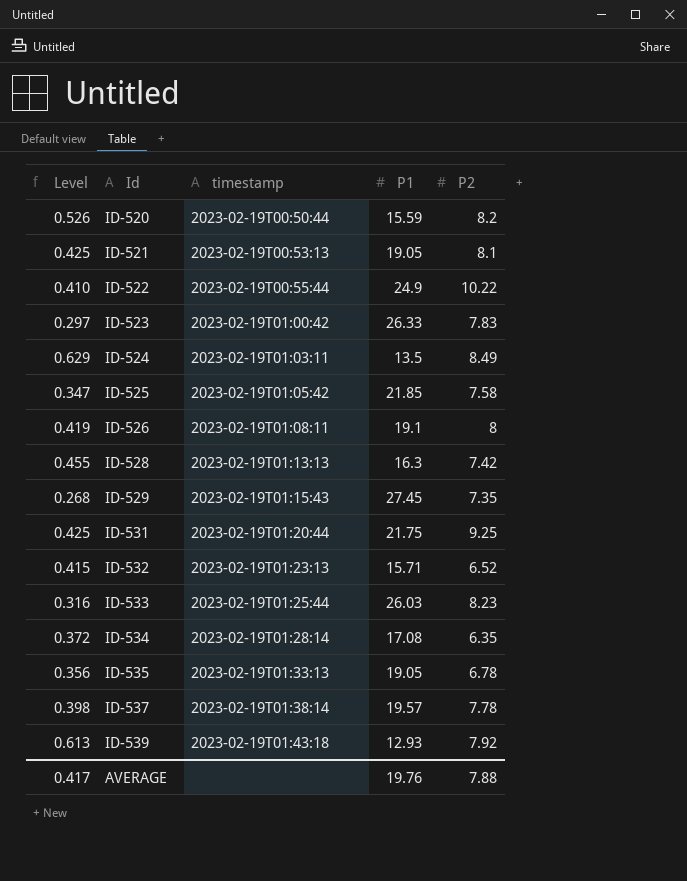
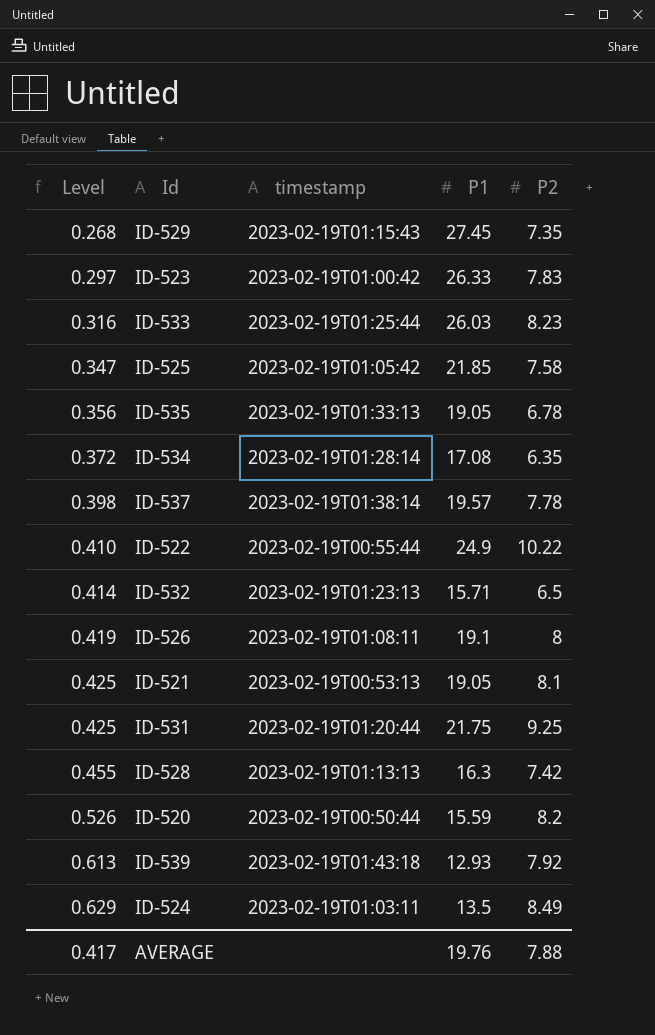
row order: Id ascending -> Level ascending
ID-532 | Level: 0.415 -> 0.414
ID-532 | P2: 6.52 -> 6.5

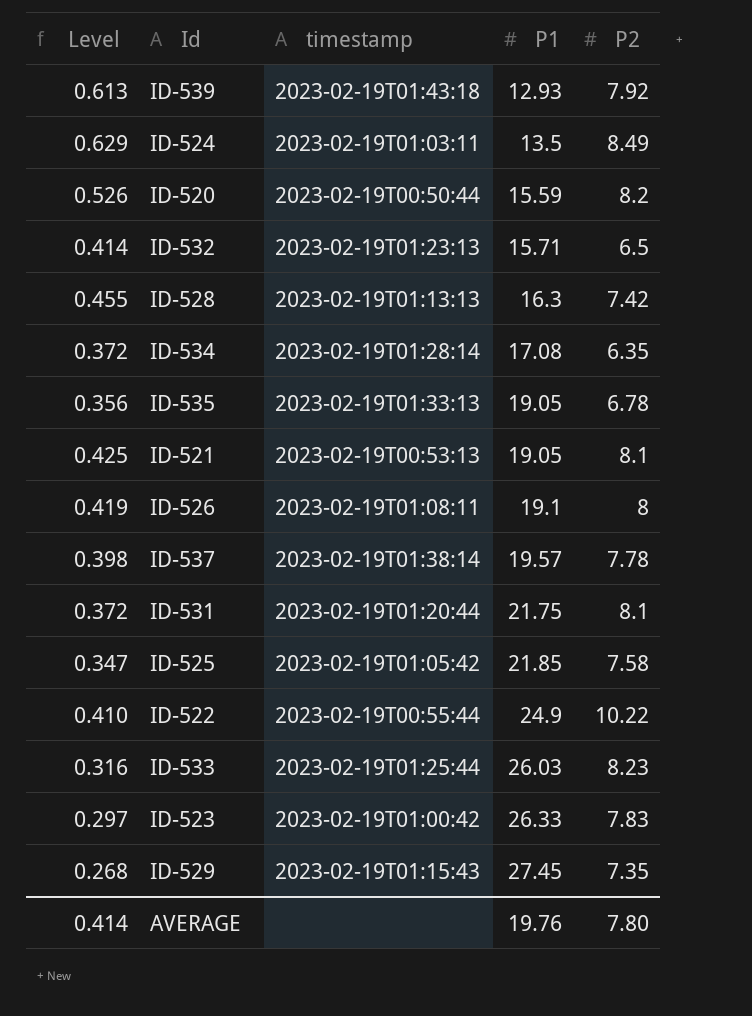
row order: Level ascending -> P1 ascending
ID-531 | Level: 0.425 -> 0.372
ID-531 | P2: 9.25 -> 8.1
AVERAGE | Level: 0.417 -> 0.414
AVERAGE | P2: 7.88 -> 7.80

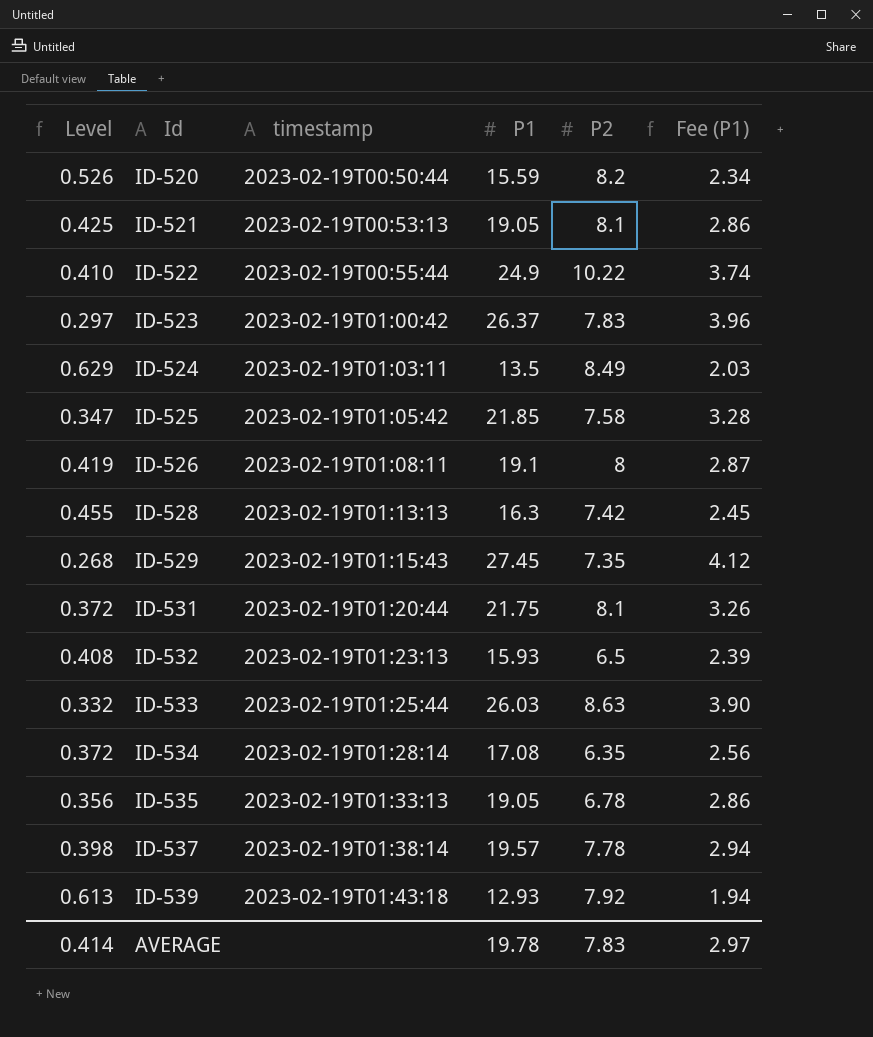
row order: P1 ascending -> Id ascending
column Fee (P1) | formula: none -> [P1] * 0.15
ID-523 | P1: 26.33 -> 26.37
ID-532 | Level: 0.414 -> 0.408
ID-532 | P1: 15.71 -> 15.93
ID-533 | Level: 0.316 -> 0.332
ID-533 | P2: 8.23 -> 8.63
AVERAGE | P1: 19.76 -> 19.78
AVERAGE | P2: 7.80 -> 7.83

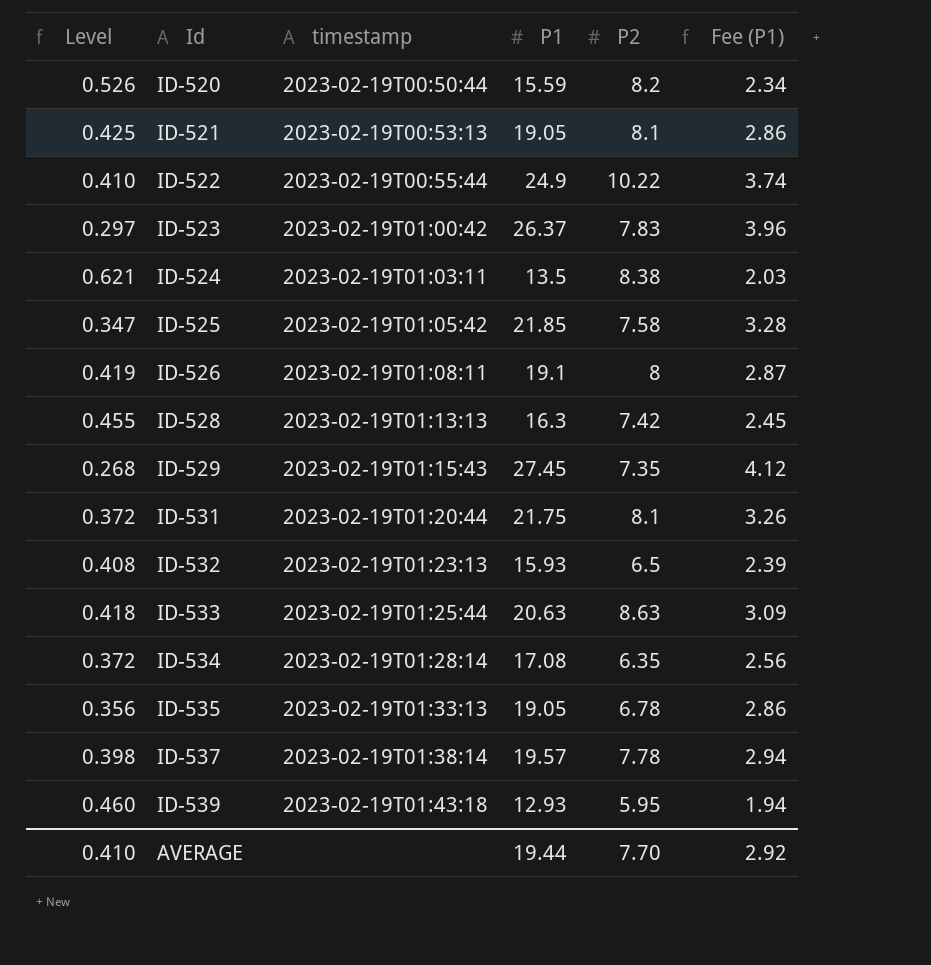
ID-524 | Level: 0.629 -> 0.621
ID-524 | P2: 8.49 -> 8.38
ID-533 | Level: 0.332 -> 0.418
ID-533 | P1: 26.03 -> 20.63
ID-533 | Fee (P1): 3.90 -> 3.09
ID-539 | Level: 0.613 -> 0.460
ID-539 | P2: 7.92 -> 5.95
AVERAGE | Level: 0.414 -> 0.410
AVERAGE | P1: 19.78 -> 19.44
AVERAGE | P2: 7.83 -> 7.70
AVERAGE | Fee (P1): 2.97 -> 2.92

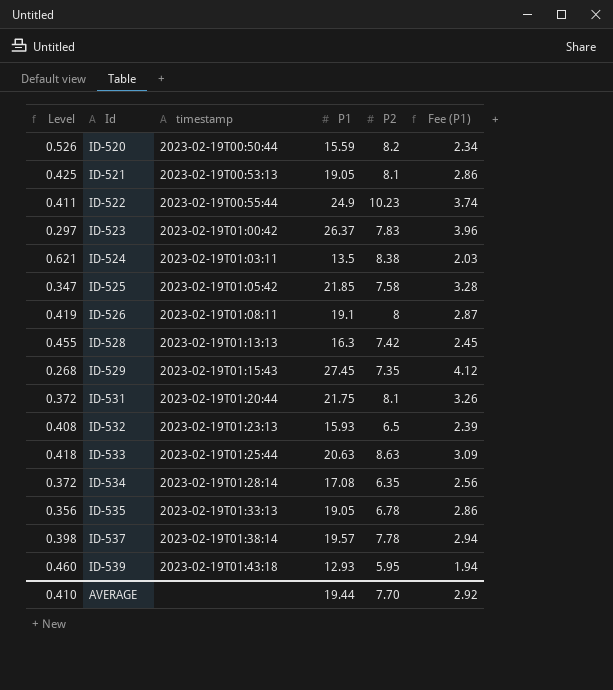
ID-522 | Level: 0.410 -> 0.411
ID-522 | P2: 10.22 -> 10.23

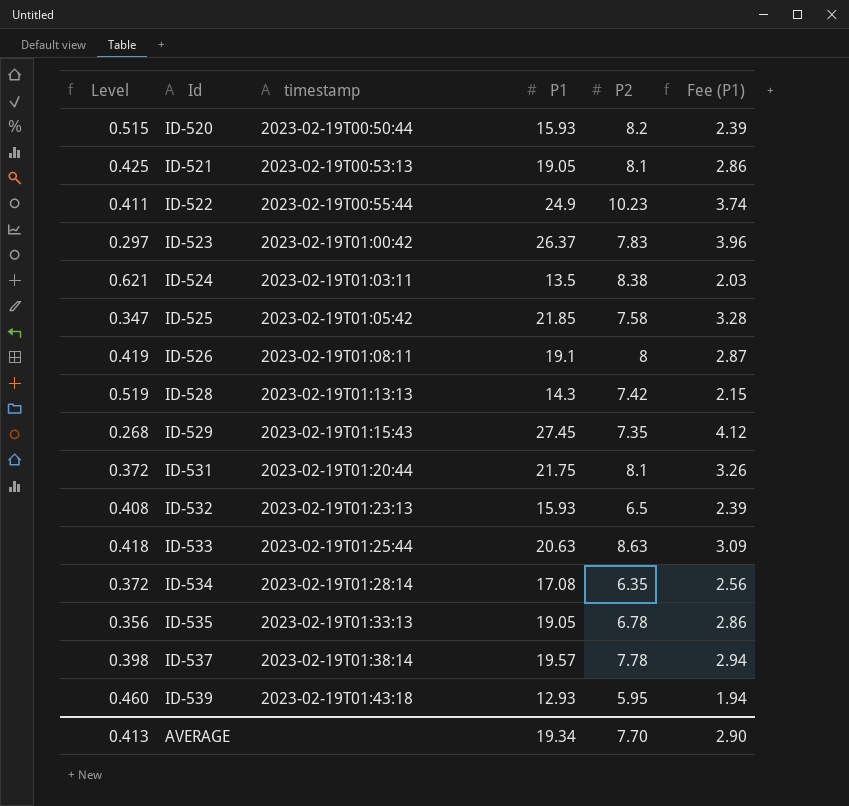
ID-520 | Level: 0.526 -> 0.515
ID-520 | P1: 15.59 -> 15.93
ID-520 | Fee (P1): 2.34 -> 2.39
ID-528 | Level: 0.455 -> 0.519
ID-528 | P1: 16.3 -> 14.3
ID-528 | Fee (P1): 2.45 -> 2.15
AVERAGE | Level: 0.410 -> 0.413
AVERAGE | P1: 19.44 -> 19.34
AVERAGE | Fee (P1): 2.92 -> 2.90

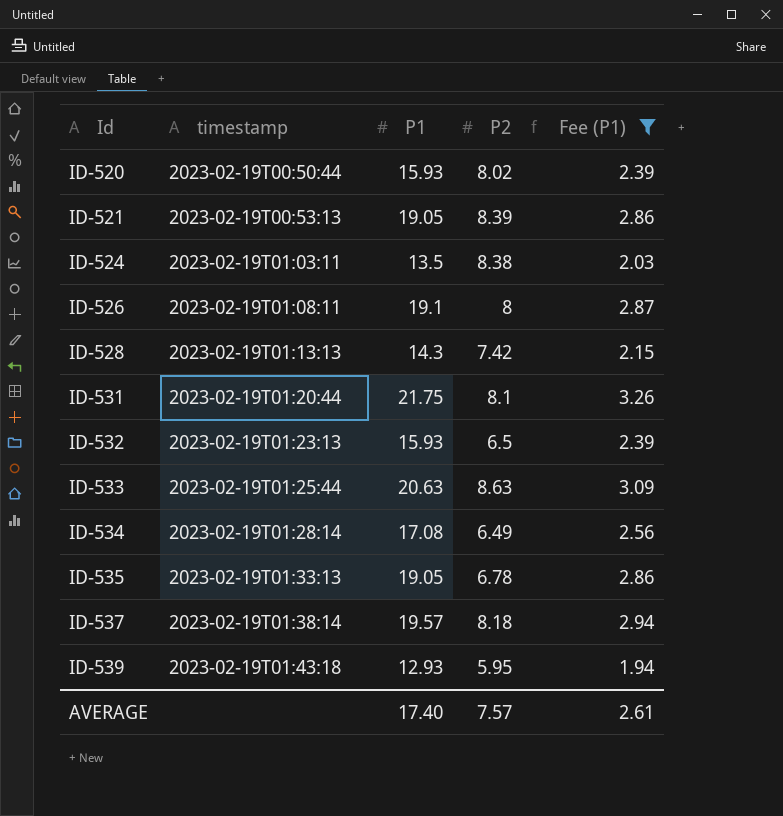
filter: none -> Fee (P1) <= 3.26
column Level | formula: [P2] / [P1] -> none
ID-520 | P2: 8.2 -> 8.02
ID-521 | P2: 8.1 -> 8.39
ID-534 | P2: 6.35 -> 6.49
ID-537 | P2: 7.78 -> 8.18
AVERAGE | P1: 19.34 -> 17.40
AVERAGE | P2: 7.70 -> 7.57
AVERAGE | Fee (P1): 2.90 -> 2.61

